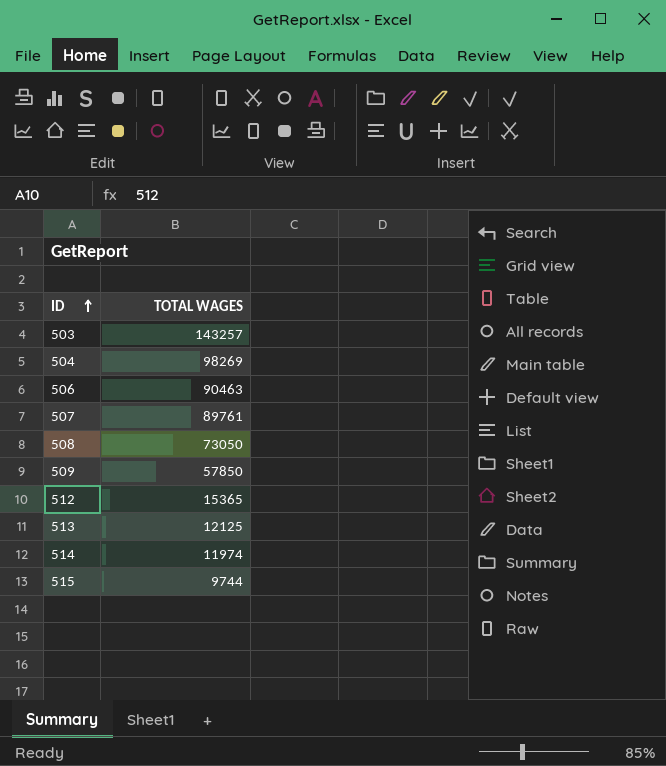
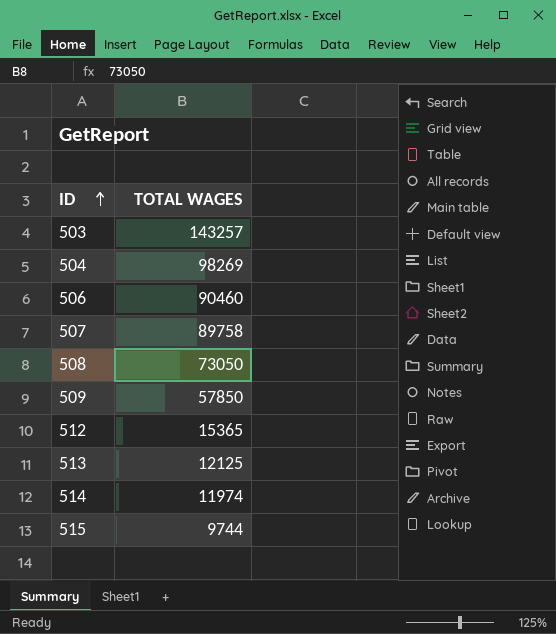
506 | TOTAL WAGES: 90463 -> 90460
507 | TOTAL WAGES: 89761 -> 89758

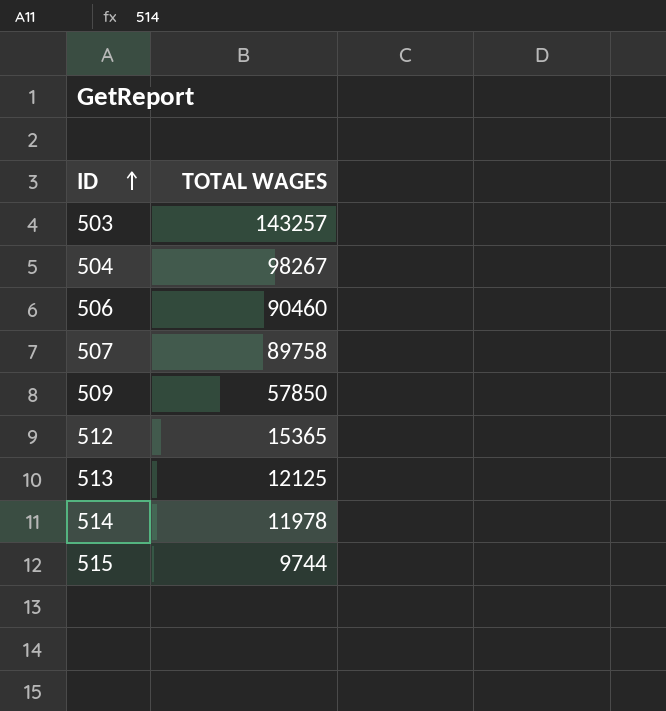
row 508: 73050 -> none
504 | TOTAL WAGES: 98269 -> 98267
514 | TOTAL WAGES: 11974 -> 11978

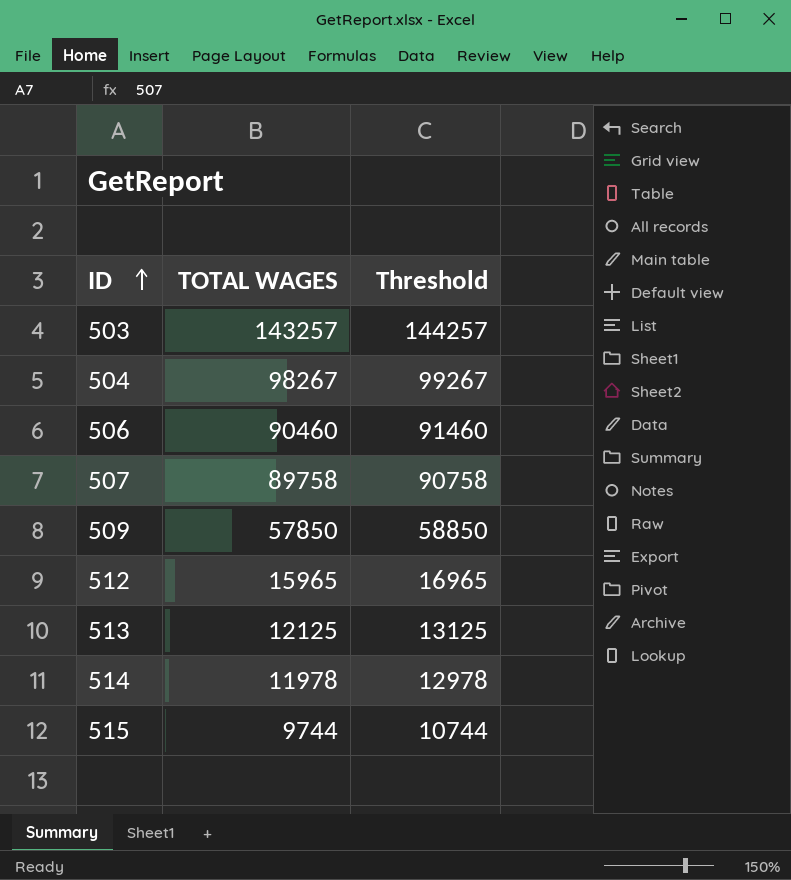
column Threshold | formula: none -> [TOTAL WAGES] + 1000
512 | TOTAL WAGES: 15365 -> 15965

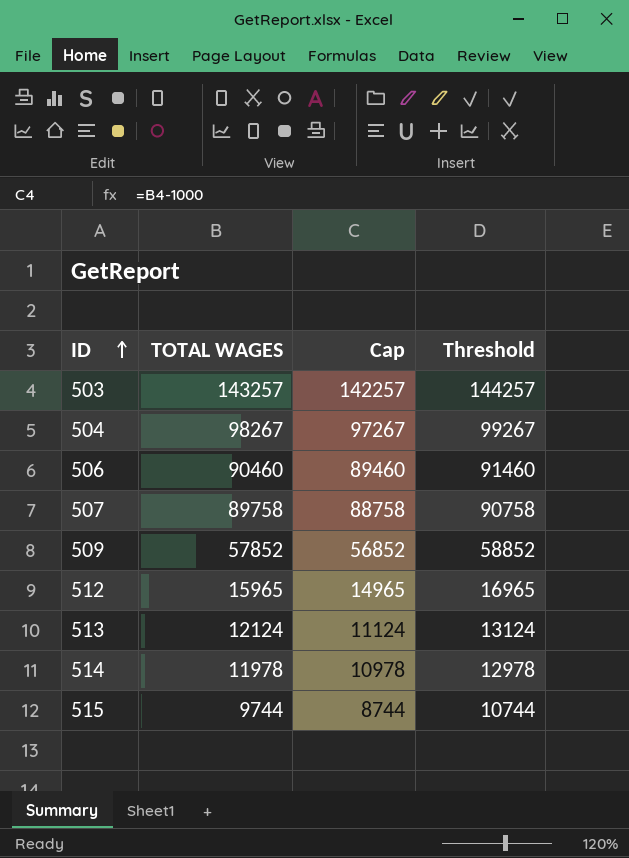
column Cap | formula: none -> [TOTAL WAGES] - 1000
509 | TOTAL WAGES: 57850 -> 57852
509 | Threshold: 58850 -> 58852
513 | TOTAL WAGES: 12125 -> 12124
513 | Threshold: 13125 -> 13124

